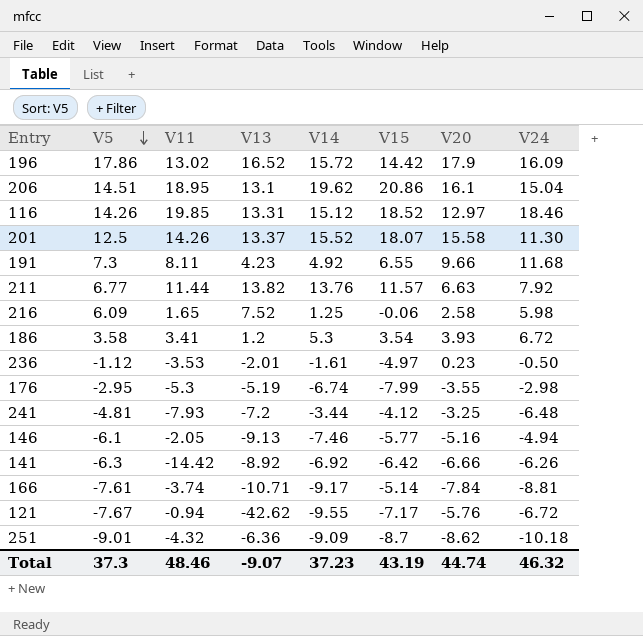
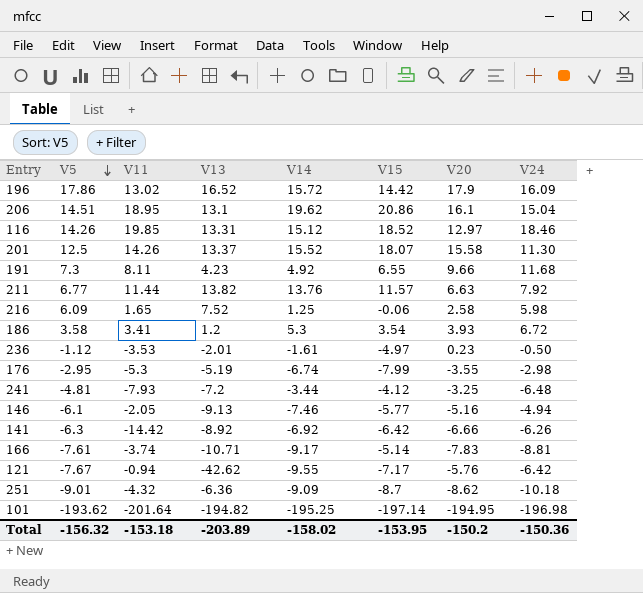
166 | V20: -7.84 -> -7.83
121 | V24: -6.72 -> -6.42
row 101: none -> -193.62 | -201.64 | -194.82 | -195.25 | -197.14 | -194.95 | -196.98
Total | V5: 37.3 -> -156.32
Total | V11: 48.46 -> -153.18
Total | V13: -9.07 -> -203.89
Total | V14: 37.23 -> -158.02
Total | V15: 43.19 -> -153.95
Total | V20: 44.74 -> -150.2
Total | V24: 46.32 -> -150.36

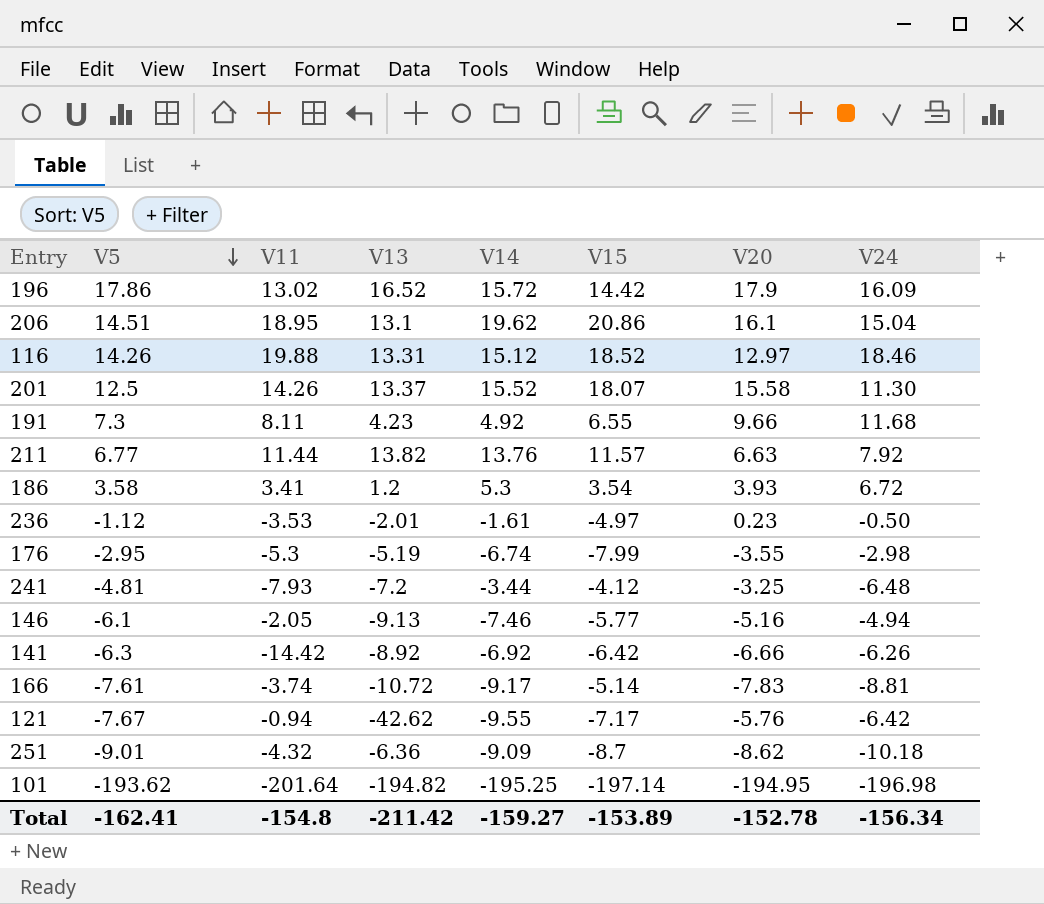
row 216: 6.09 | 1.65 | 7.52 | 1.25 | -0.06 | 2.58 | 5.98 -> none
116 | V11: 19.85 -> 19.88
166 | V13: -10.71 -> -10.72
Total | V5: -156.32 -> -162.41
Total | V11: -153.18 -> -154.8
Total | V13: -203.89 -> -211.42
Total | V14: -158.02 -> -159.27
Total | V15: -153.95 -> -153.89
Total | V20: -150.2 -> -152.78
Total | V24: -150.36 -> -156.34

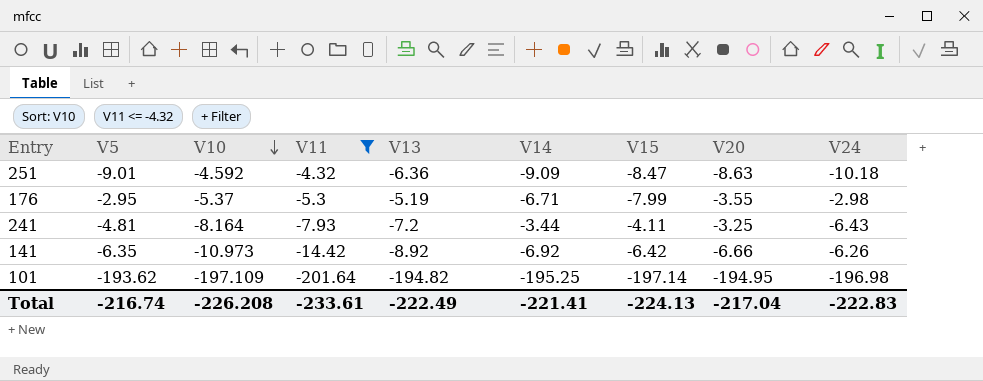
filter: none -> V11 <= -4.32
row order: V5 descending -> V10 descending
column V10 | position: none -> 3
251 | V15: -8.7 -> -8.47
251 | V20: -8.62 -> -8.63
176 | V14: -6.74 -> -6.71
241 | V15: -4.12 -> -4.11
241 | V24: -6.48 -> -6.43
141 | V5: -6.3 -> -6.35
Total | V5: -162.41 -> -216.74
Total | V11: -154.8 -> -233.61
Total | V13: -211.42 -> -222.49
Total | V14: -159.27 -> -221.41
Total | V15: -153.89 -> -224.13
Total | V20: -152.78 -> -217.04
Total | V24: -156.34 -> -222.83

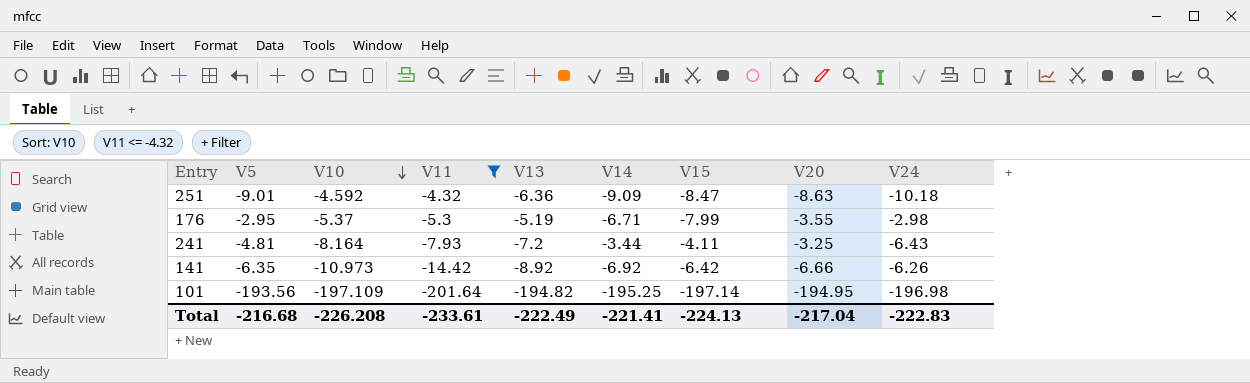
101 | V5: -193.62 -> -193.56
Total | V5: -216.74 -> -216.68

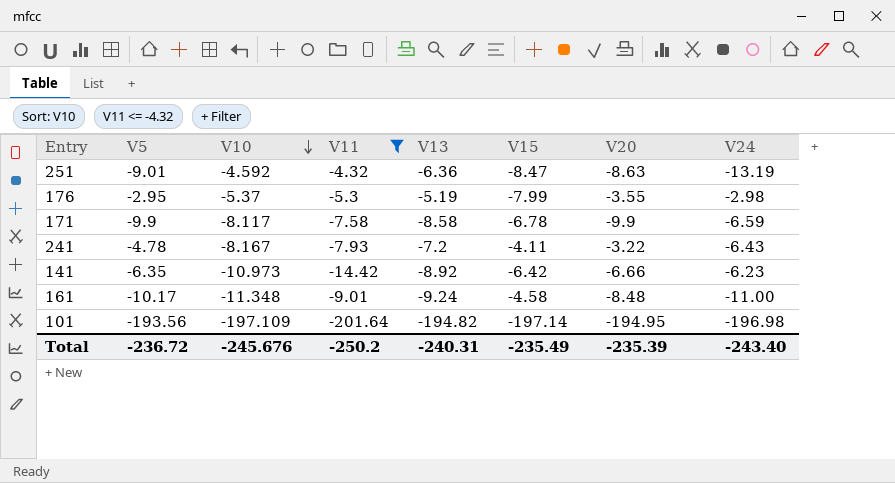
column V14 | position: 6 -> none
251 | V24: -10.18 -> -13.19
row 171: none -> -9.9 | -8.117 | -7.58 | -8.58 | -6.78 | -9.9 | -6.59
241 | V5: -4.81 -> -4.78
241 | V10: -8.164 -> -8.167
241 | V20: -3.25 -> -3.22
141 | V24: -6.26 -> -6.23
row 161: none -> -10.17 | -11.348 | -9.01 | -9.24 | -4.58 | -8.48 | -11.00
Total | V5: -216.68 -> -236.72
Total | V10: -226.208 -> -245.676
Total | V11: -233.61 -> -250.2
Total | V13: -222.49 -> -240.31
Total | V15: -224.13 -> -235.49
Total | V20: -217.04 -> -235.39
Total | V24: -222.83 -> -243.40

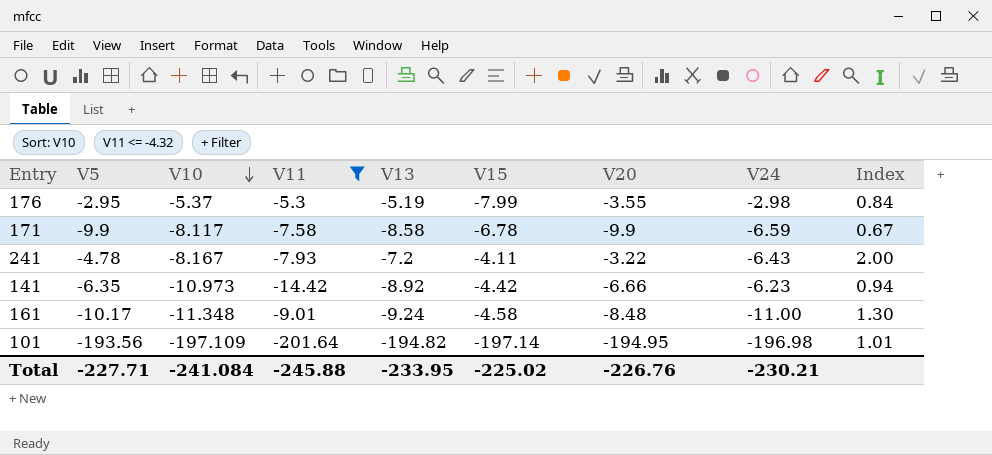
column Index | formula: none -> [V24] / [V20]
row 251: -9.01 | -4.592 | -4.32 | -6.36 | -8.47 | -8.63 | -13.19 -> none
141 | V15: -6.42 -> -4.42
Total | V5: -236.72 -> -227.71
Total | V10: -245.676 -> -241.084
Total | V11: -250.2 -> -245.88
Total | V13: -240.31 -> -233.95
Total | V15: -235.49 -> -225.02
Total | V20: -235.39 -> -226.76
Total | V24: -243.40 -> -230.21

